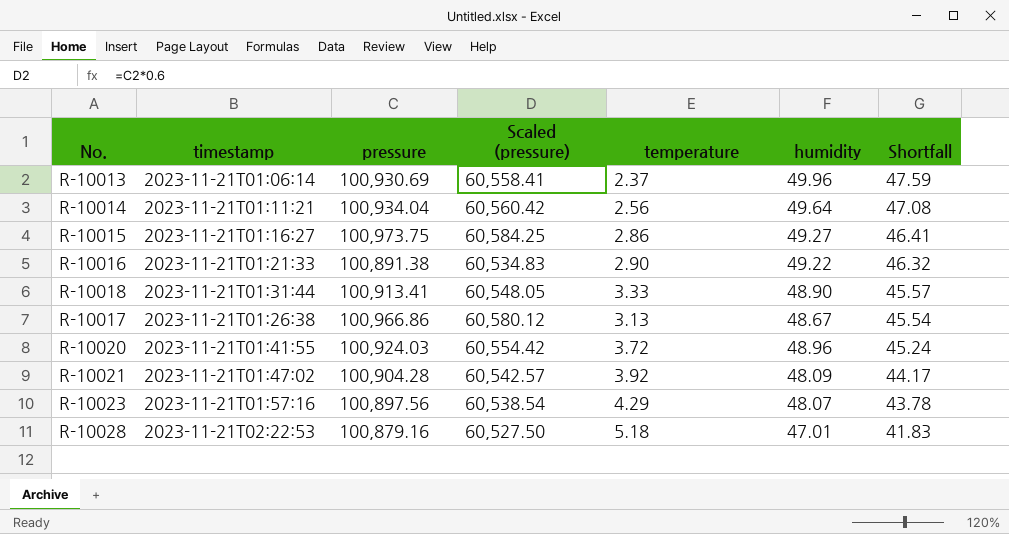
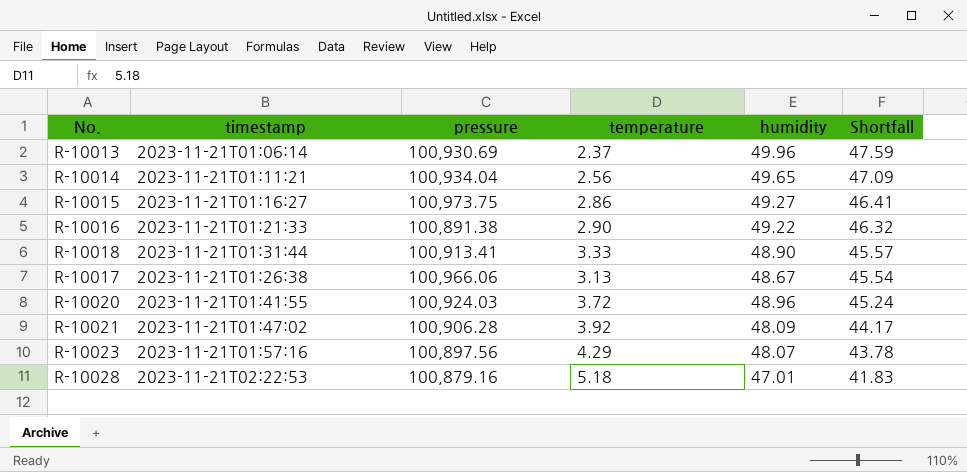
column Scaled (pressure) | formula: [pressure] * 0.6 -> none
R-10014 | humidity: 49.64 -> 49.65
R-10014 | Shortfall: 47.08 -> 47.09
R-10017 | pressure: 100,966.86 -> 100,966.06
R-10021 | pressure: 100,904.28 -> 100,906.28

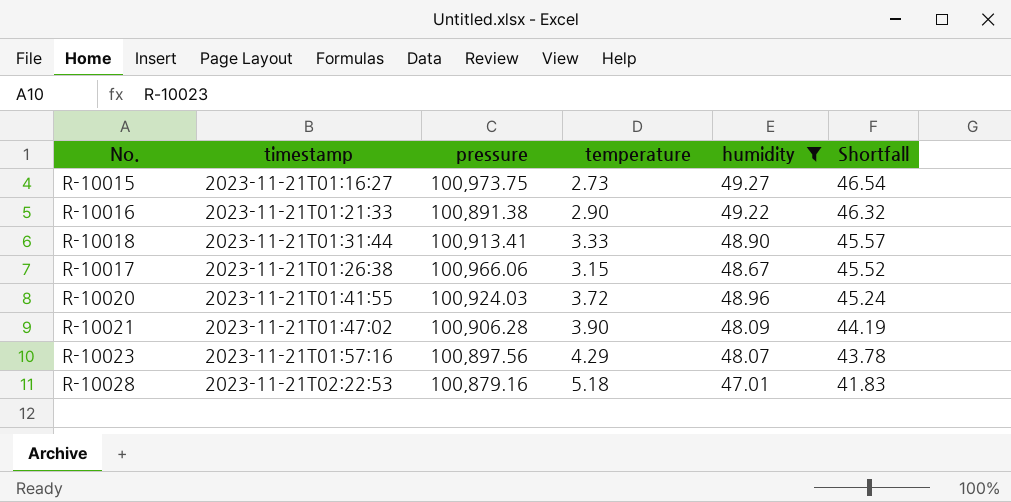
filter: none -> humidity <= 49.27
R-10015 | temperature: 2.86 -> 2.73
R-10015 | Shortfall: 46.41 -> 46.54
R-10017 | temperature: 3.13 -> 3.15
R-10017 | Shortfall: 45.54 -> 45.52
R-10021 | temperature: 3.92 -> 3.90
R-10021 | Shortfall: 44.17 -> 44.19

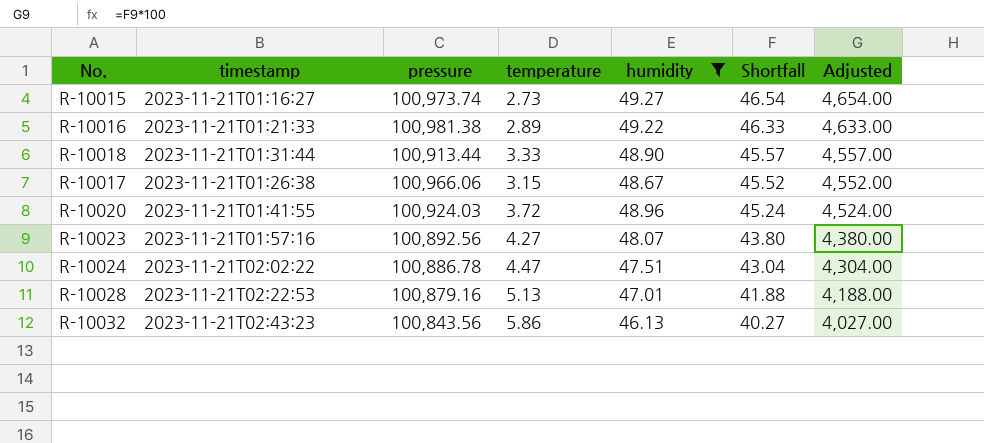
column Adjusted | formula: none -> [Shortfall] * 100
row R-10021: 2023-11-21T01:47:02 | 100,906.28 | 3.90 | 48.09 | 44.19 -> none
R-10015 | pressure: 100,973.75 -> 100,973.74
R-10016 | pressure: 100,891.38 -> 100,981.38
R-10016 | temperature: 2.90 -> 2.89
R-10016 | Shortfall: 46.32 -> 46.33
R-10018 | pressure: 100,913.41 -> 100,913.44
R-10023 | pressure: 100,897.56 -> 100,892.56
R-10023 | temperature: 4.29 -> 4.27
R-10023 | Shortfall: 43.78 -> 43.80
row R-10024: none -> 2023-11-21T02:02:22 | 100,886.78 | 4.47 | 47.51 | 43.04 | 4,304.00
R-10028 | temperature: 5.18 -> 5.13
R-10028 | Shortfall: 41.83 -> 41.88
row R-10032: none -> 2023-11-21T02:43:23 | 100,843.56 | 5.86 | 46.13 | 40.27 | 4,027.00

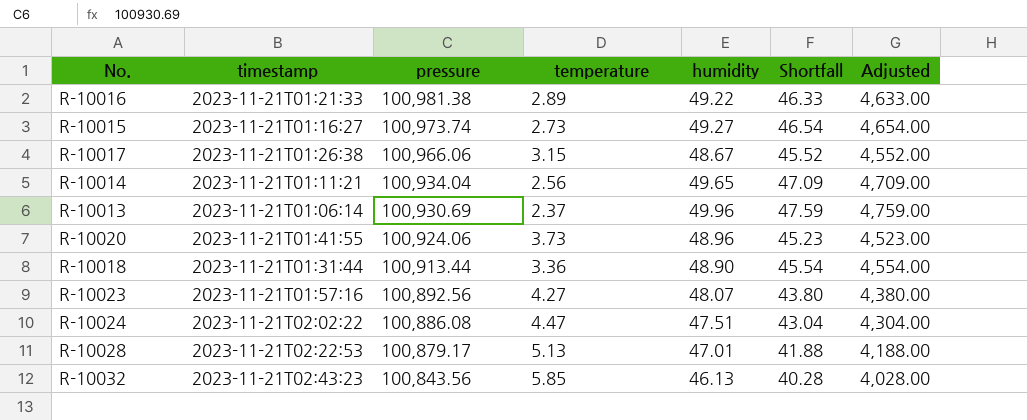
filter: humidity <= 49.27 -> none
row order: Shortfall descending -> pressure descending
R-10020 | pressure: 100,924.03 -> 100,924.06
R-10020 | temperature: 3.72 -> 3.73
R-10020 | Shortfall: 45.24 -> 45.23
R-10020 | Adjusted: 4,524.00 -> 4,523.00
R-10018 | temperature: 3.33 -> 3.36
R-10018 | Shortfall: 45.57 -> 45.54
R-10018 | Adjusted: 4,557.00 -> 4,554.00
R-10024 | pressure: 100,886.78 -> 100,886.08
R-10028 | pressure: 100,879.16 -> 100,879.17
R-10032 | temperature: 5.86 -> 5.85
R-10032 | Shortfall: 40.27 -> 40.28
R-10032 | Adjusted: 4,027.00 -> 4,028.00

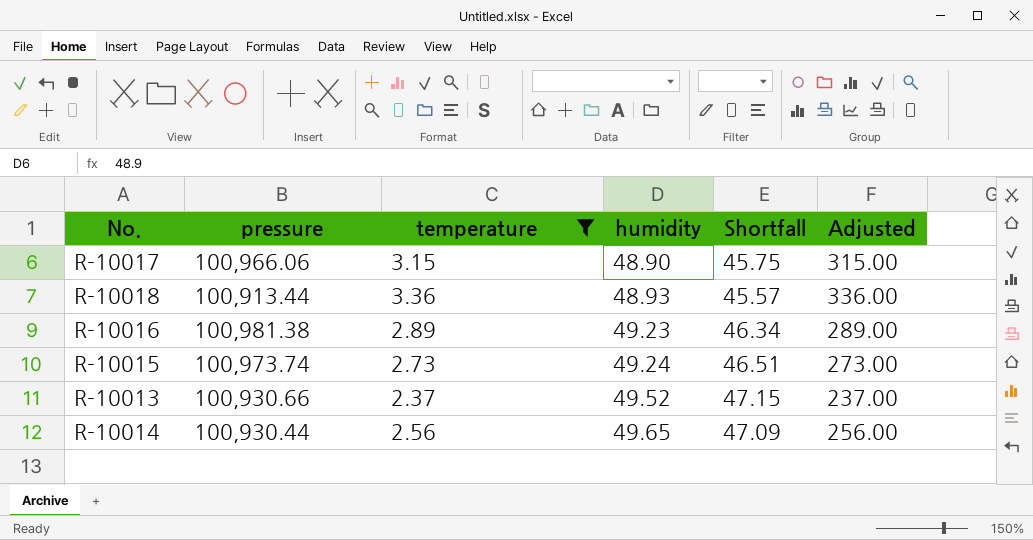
filter: none -> temperature <= 3.36
row order: pressure descending -> humidity ascending
column timestamp | position: 2 -> none
column Adjusted | formula: [Shortfall] * 100 -> [temperature] * 100
R-10017 | humidity: 48.67 -> 48.90
R-10017 | Shortfall: 45.52 -> 45.75
R-10018 | humidity: 48.90 -> 48.93
R-10018 | Shortfall: 45.54 -> 45.57
R-10016 | humidity: 49.22 -> 49.23
R-10016 | Shortfall: 46.33 -> 46.34
R-10015 | humidity: 49.27 -> 49.24
R-10015 | Shortfall: 46.54 -> 46.51
R-10013 | pressure: 100,930.69 -> 100,930.66
R-10013 | humidity: 49.96 -> 49.52
R-10013 | Shortfall: 47.59 -> 47.15
R-10014 | pressure: 100,934.04 -> 100,930.44

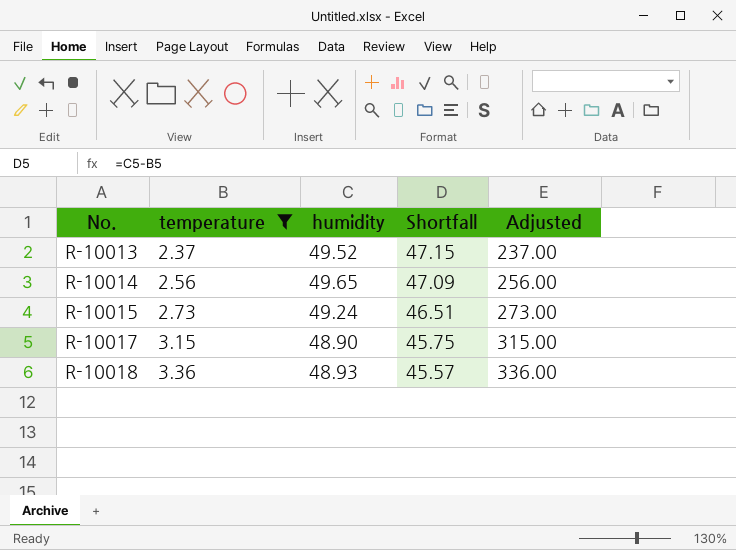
row order: humidity ascending -> No. ascending
column pressure | position: 2 -> none
row R-10016: 100,981.38 | 2.89 | 49.23 | 46.34 | 289.00 -> none

